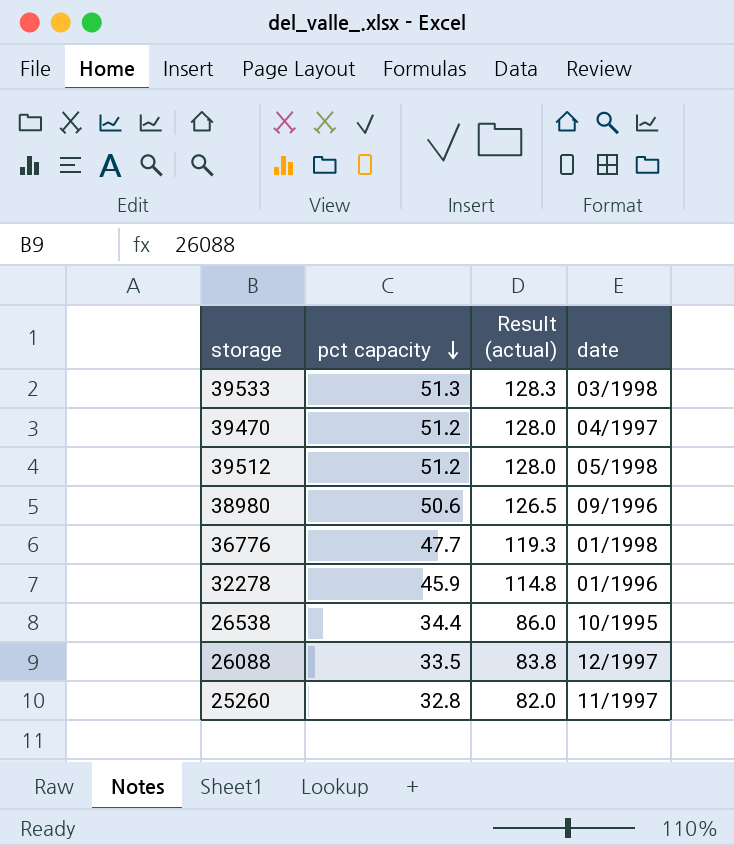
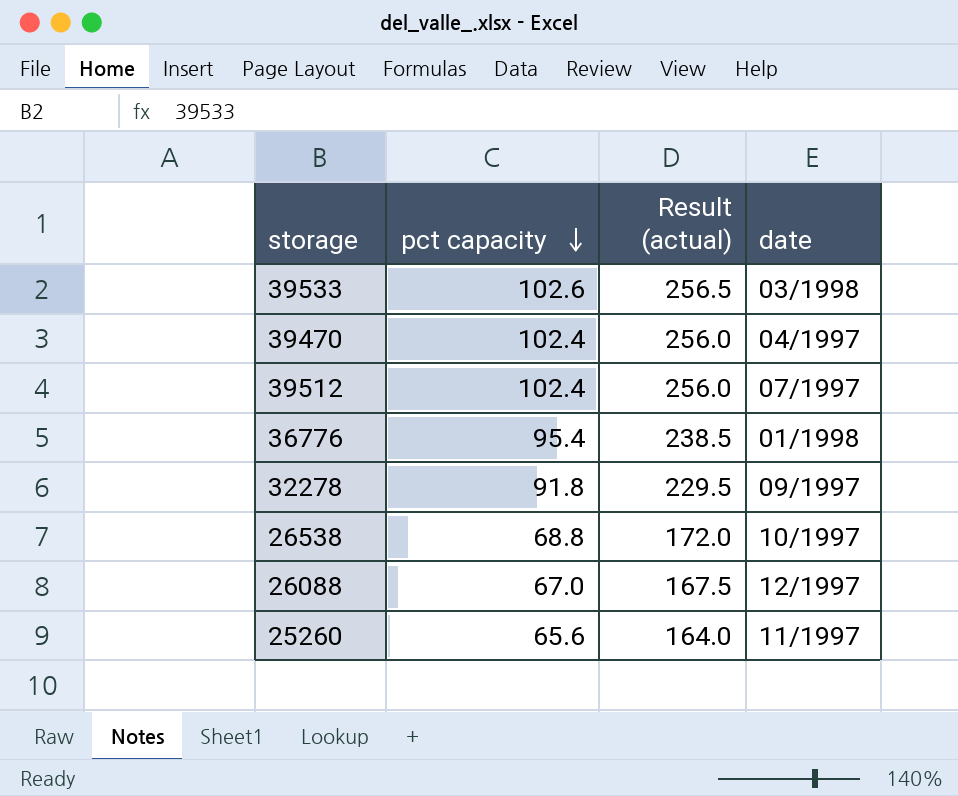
row 38980: 50.6 | 126.5 | 09/1996 -> none
39533 | pct capacity: 51.3 -> 102.6
39533 | Result (actual): 128.3 -> 256.5
39470 | pct capacity: 51.2 -> 102.4
39470 | Result (actual): 128.0 -> 256.0
39512 | pct capacity: 51.2 -> 102.4
39512 | Result (actual): 128.0 -> 256.0
39512 | date: 05/1998 -> 07/1997
36776 | pct capacity: 47.7 -> 95.4
36776 | Result (actual): 119.3 -> 238.5
32278 | pct capacity: 45.9 -> 91.8
32278 | Result (actual): 114.8 -> 229.5
32278 | date: 01/1996 -> 09/1997
26538 | pct capacity: 34.4 -> 68.8
26538 | Result (actual): 86.0 -> 172.0
26538 | date: 10/1995 -> 10/1997
26088 | pct capacity: 33.5 -> 67.0
26088 | Result (actual): 83.8 -> 167.5
25260 | pct capacity: 32.8 -> 65.6
25260 | Result (actual): 82.0 -> 164.0

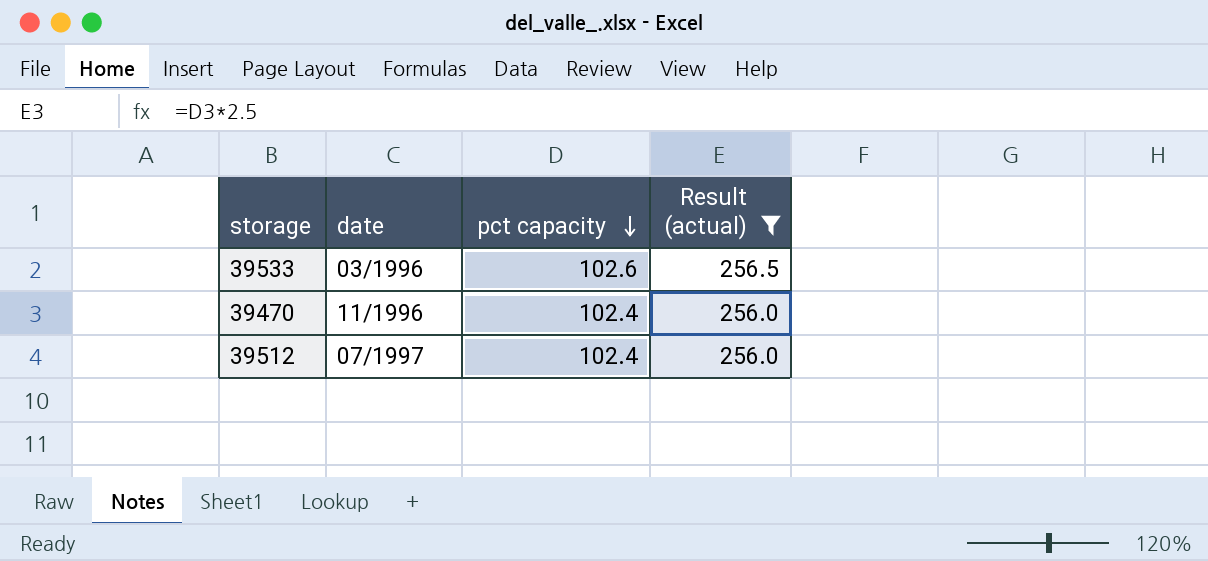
filter: none -> Result (actual) >= 256.0
column date | position: 4 -> 2
39533 | date: 03/1998 -> 03/1996
39470 | date: 04/1997 -> 11/1996

